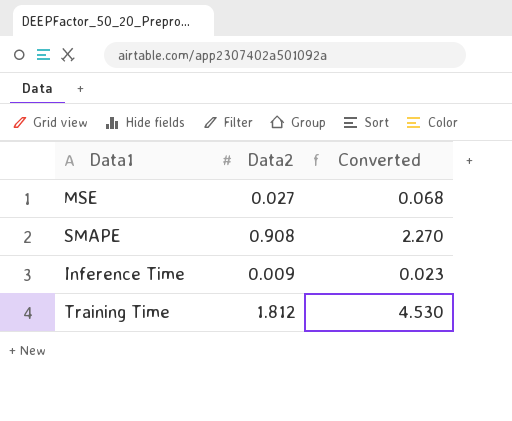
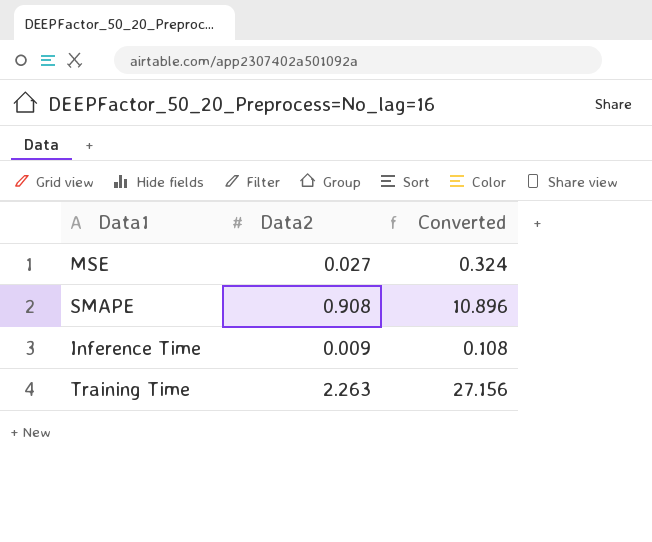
column Converted | formula: [Data2] * 2.5 -> [Data2] * 12
Training Time | Data2: 1.812 -> 2.263

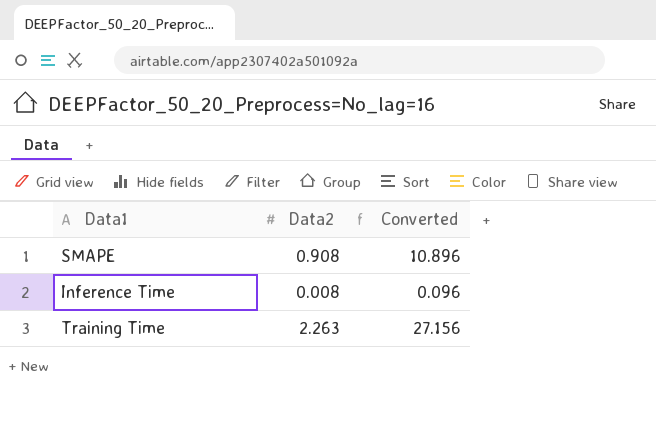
row MSE: 0.027 | 0.324 -> none
Inference Time | Data2: 0.009 -> 0.008
Inference Time | Converted: 0.108 -> 0.096

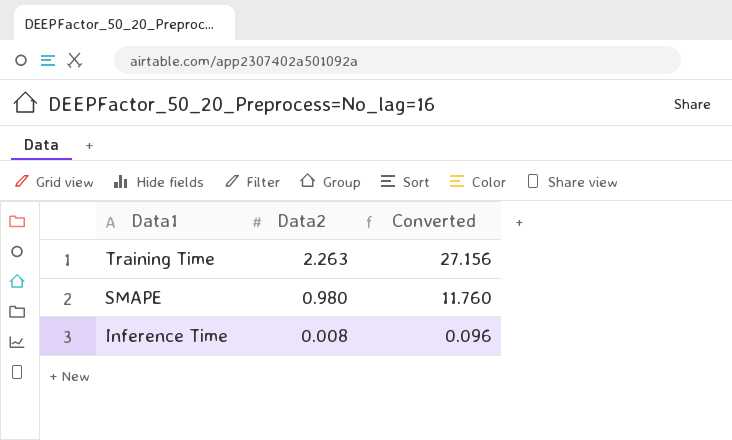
row order: none -> Data1 descending
SMAPE | Data2: 0.908 -> 0.980
SMAPE | Converted: 10.896 -> 11.760

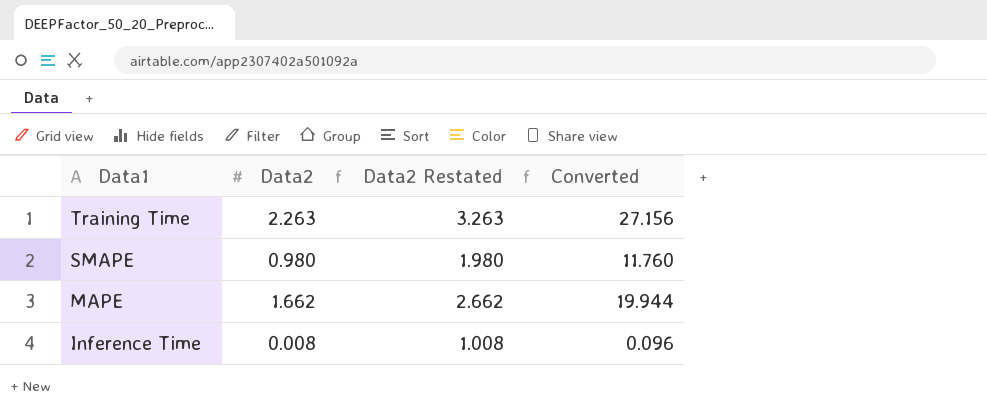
column Data2 Restated | formula: none -> [Data2] + 1
row MAPE: none -> 1.662 | 2.662 | 19.944

